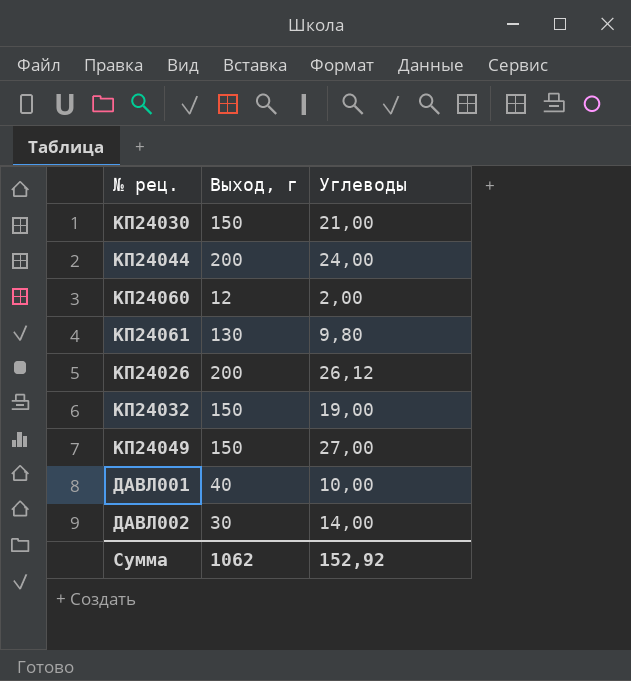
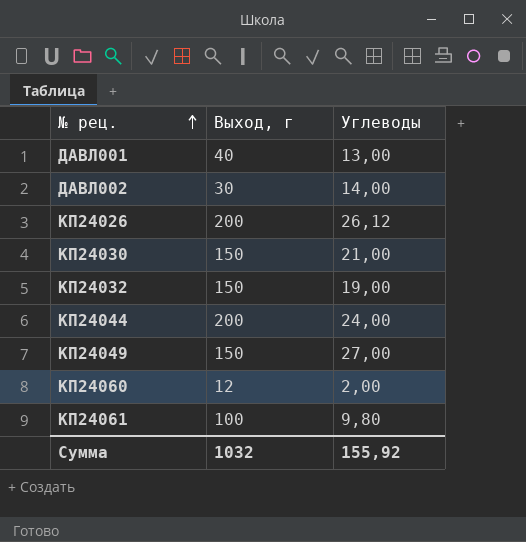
row order: none -> № рец. ascending
ДАВЛ001 | Углеводы: 10,00 -> 13,00
КП24061 | Выход, г: 130 -> 100
Сумма | Выход, г: 1062 -> 1032
Сумма | Углеводы: 152,92 -> 155,92

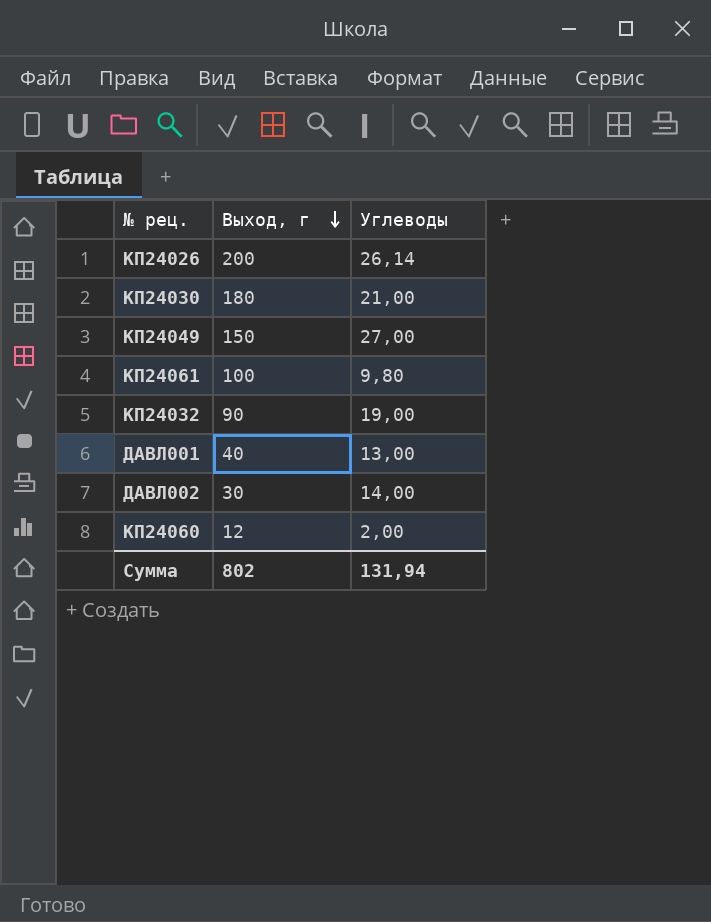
row order: № рец. ascending -> Выход, г descending
row КП24044: 200 | 24,00 -> none
КП24026 | Углеводы: 26,12 -> 26,14
КП24030 | Выход, г: 150 -> 180
КП24032 | Выход, г: 150 -> 90
Сумма | Выход, г: 1032 -> 802
Сумма | Углеводы: 155,92 -> 131,94

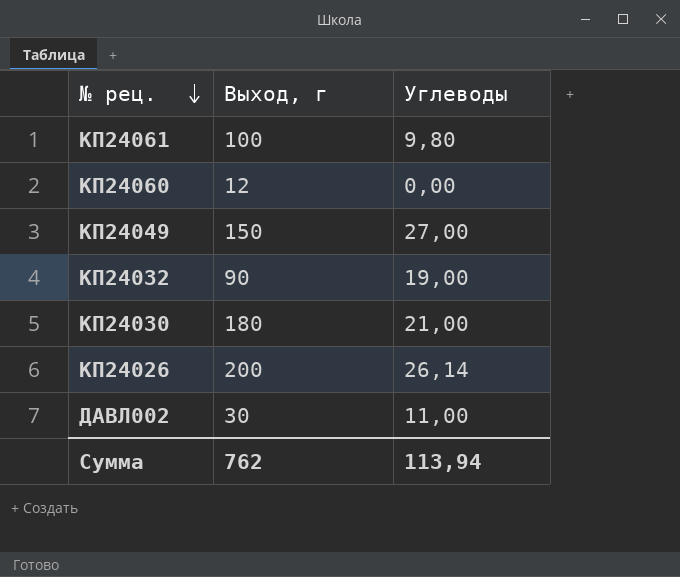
row order: Выход, г descending -> № рец. descending
row ДАВЛ001: 40 | 13,00 -> none
КП24060 | Углеводы: 2,00 -> 0,00
ДАВЛ002 | Углеводы: 14,00 -> 11,00
Сумма | Выход, г: 802 -> 762
Сумма | Углеводы: 131,94 -> 113,94

